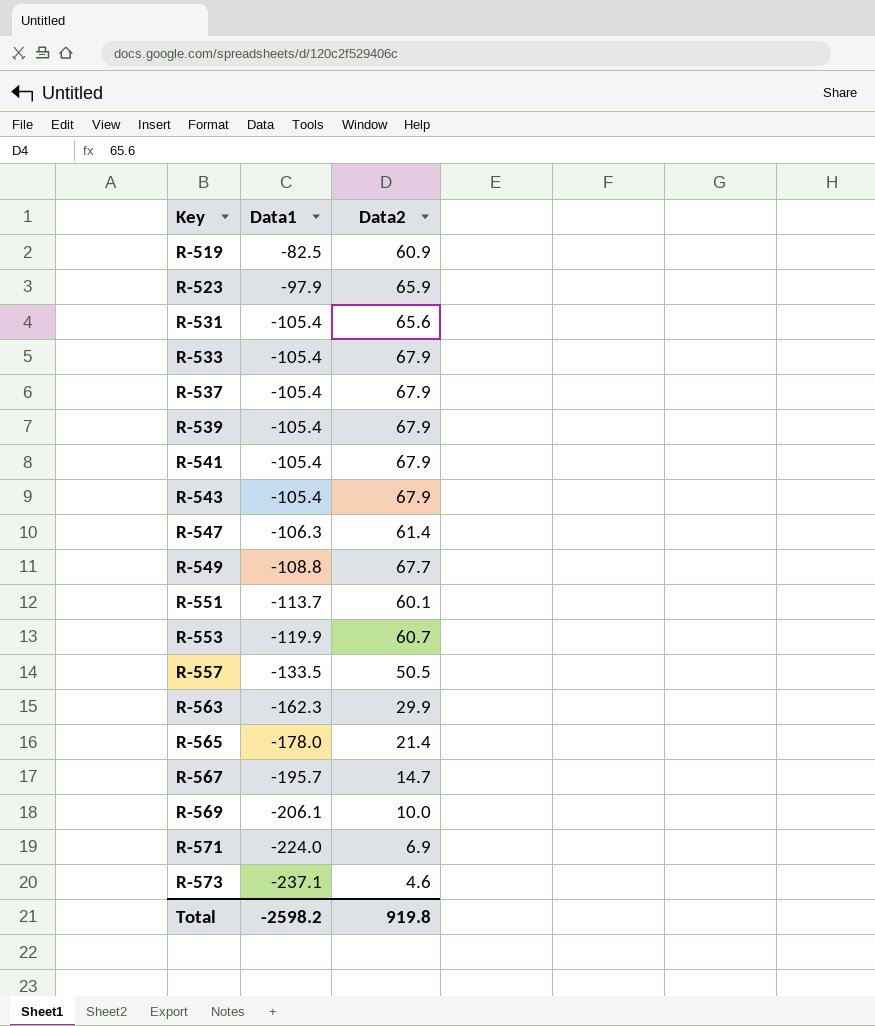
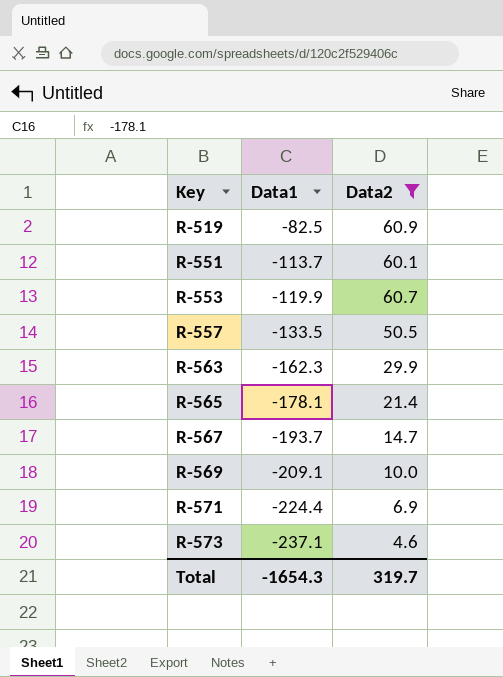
filter: none -> Data2 <= 60.9
R-565 | Data1: -178.0 -> -178.1
R-567 | Data1: -195.7 -> -193.7
R-569 | Data1: -206.1 -> -209.1
R-571 | Data1: -224.0 -> -224.4
Total | Data1: -2598.2 -> -1654.3
Total | Data2: 919.8 -> 319.7

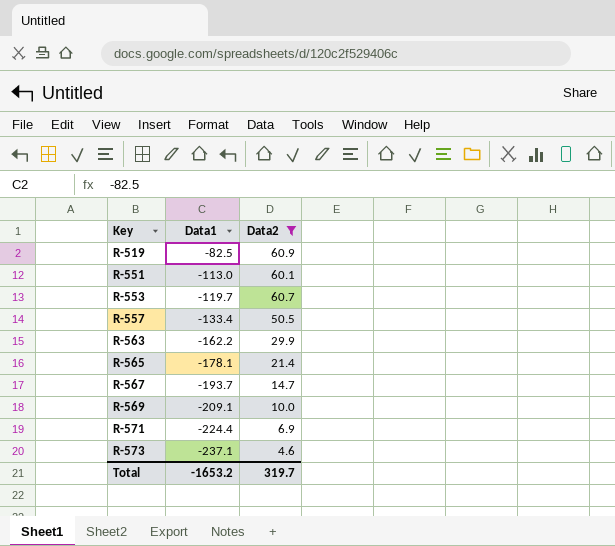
R-551 | Data1: -113.7 -> -113.0
R-553 | Data1: -119.9 -> -119.7
R-557 | Data1: -133.5 -> -133.4
R-563 | Data1: -162.3 -> -162.2
Total | Data1: -1654.3 -> -1653.2

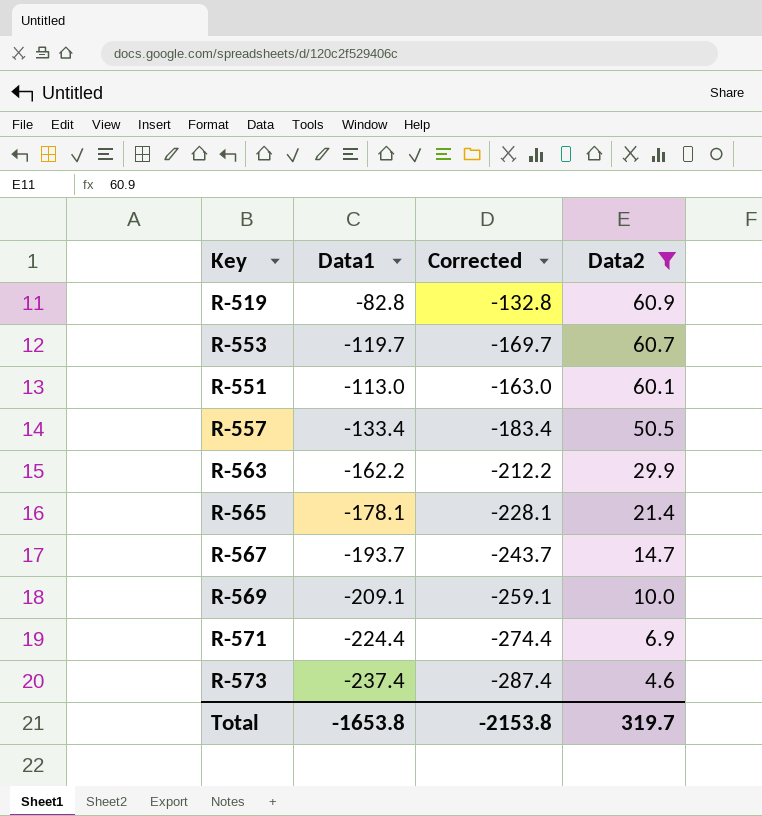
row order: Key ascending -> Data2 descending
column Corrected | formula: none -> [Data1] - 50
R-519 | Data1: -82.5 -> -82.8
R-573 | Data1: -237.1 -> -237.4
Total | Data1: -1653.2 -> -1653.8

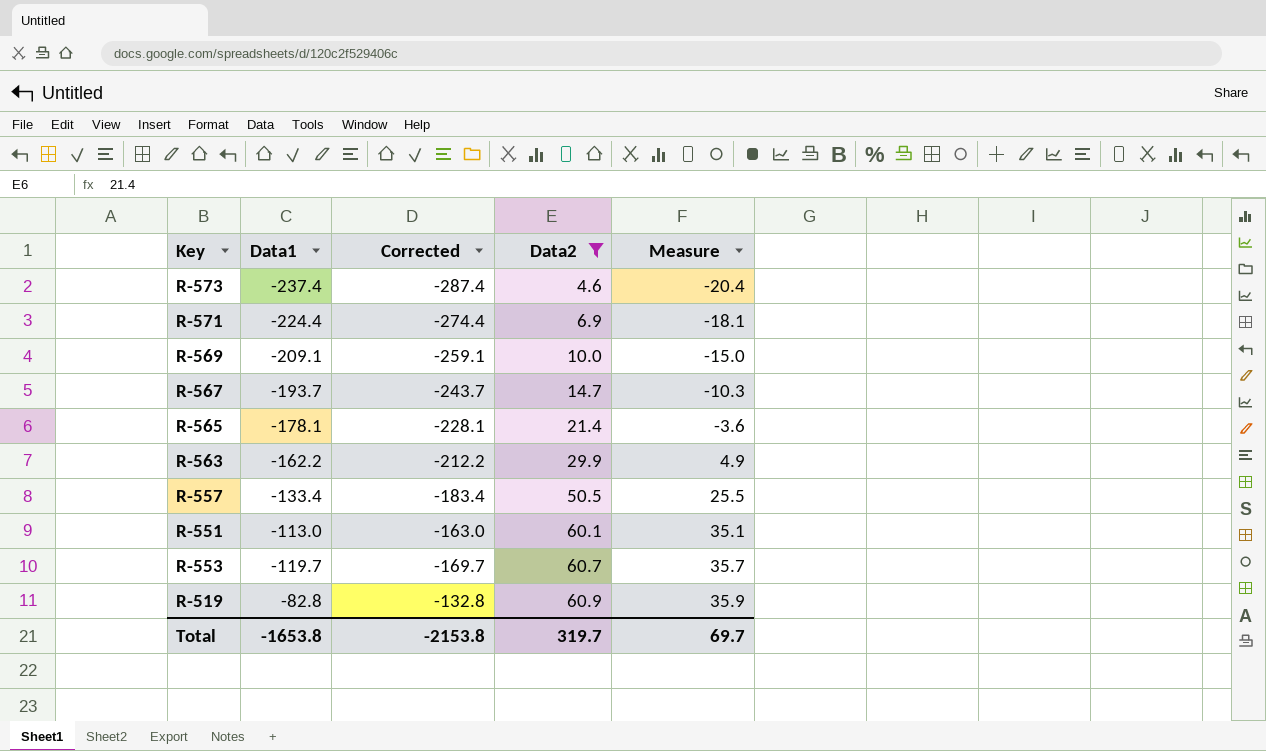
row order: Data2 descending -> Data2 ascending
column Measure | formula: none -> [Data2] - 25

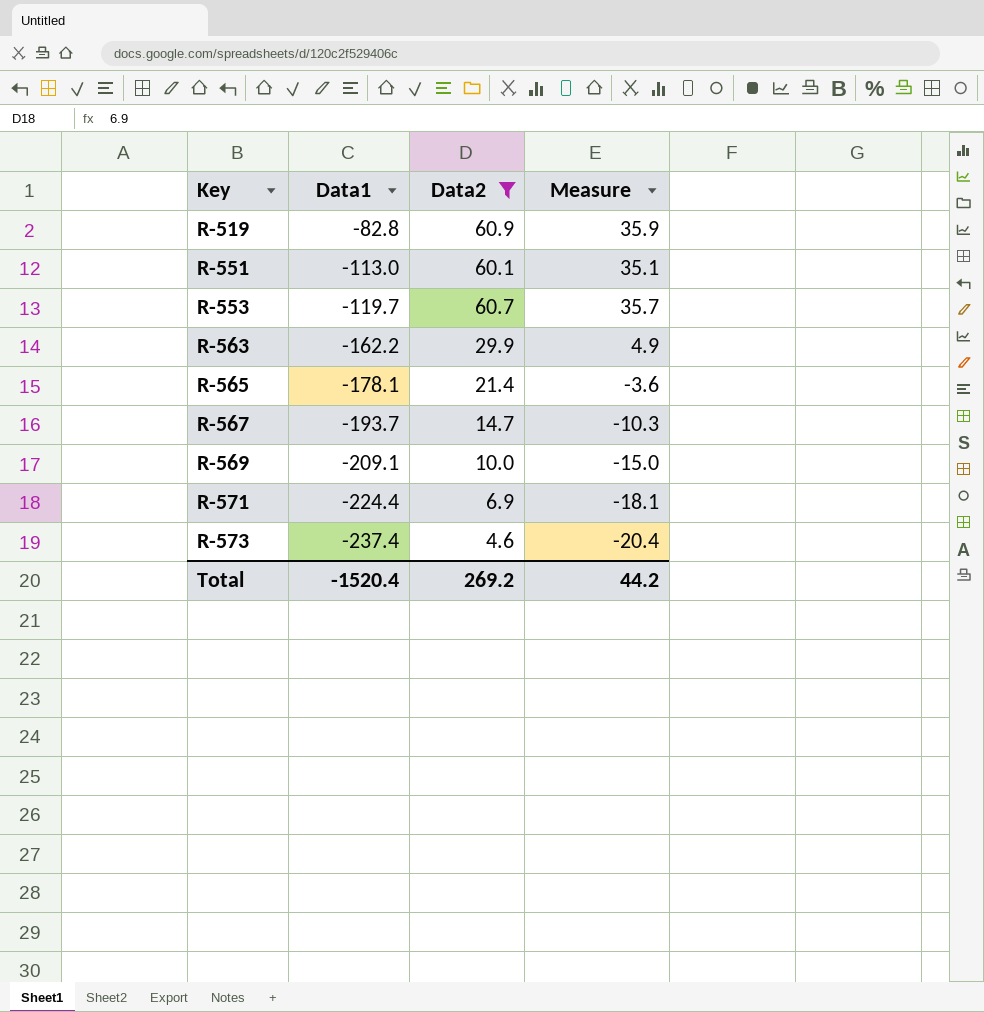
row order: Data2 ascending -> Key ascending
column Corrected | formula: [Data1] - 50 -> none
row R-557: -133.4 | -183.4 | 50.5 | 25.5 -> none
Total | Data1: -1653.8 -> -1520.4
Total | Data2: 319.7 -> 269.2
Total | Measure: 69.7 -> 44.2

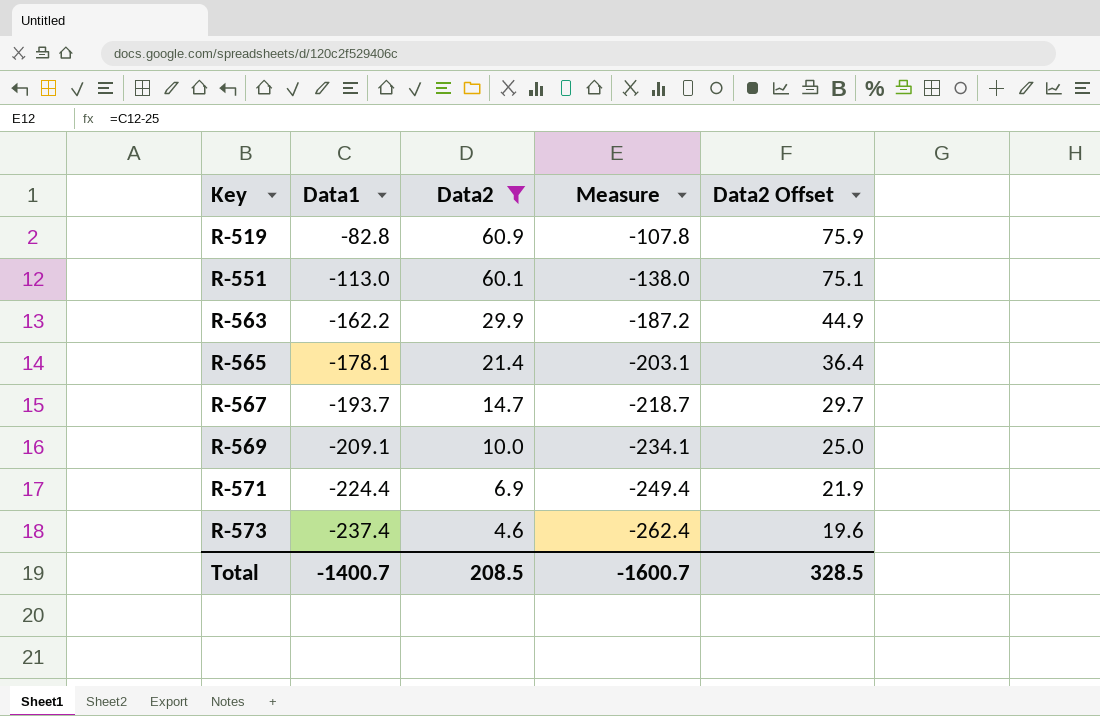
column Measure | formula: [Data2] - 25 -> [Data1] - 25
column Data2 Offset | formula: none -> [Data2] + 15
row R-553: -119.7 | 60.7 | 35.7 -> none
Total | Data1: -1520.4 -> -1400.7
Total | Data2: 269.2 -> 208.5
Total | Measure: 44.2 -> -1600.7

